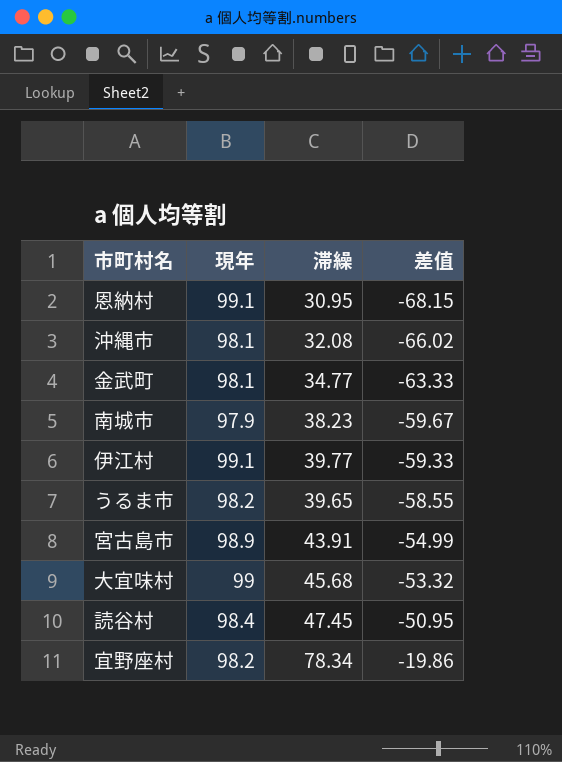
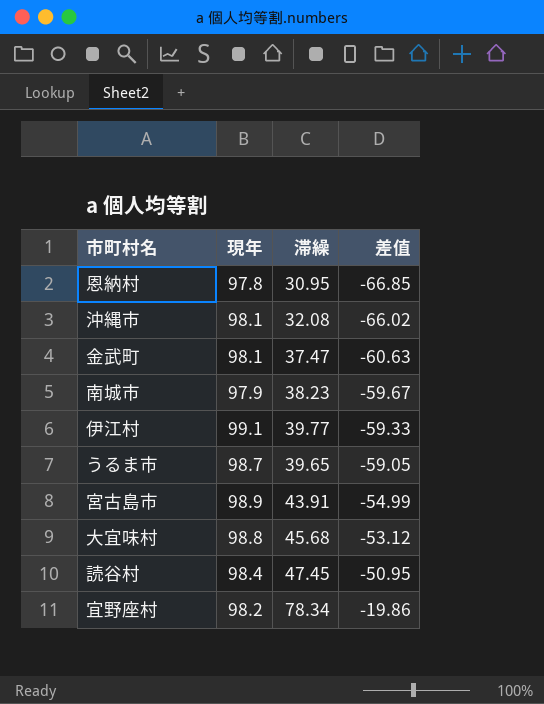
恩納村 | 現年: 99.1 -> 97.8
恩納村 | 差值: -68.15 -> -66.85
金武町 | 滞繰: 34.77 -> 37.47
金武町 | 差值: -63.33 -> -60.63
うるま市 | 現年: 98.2 -> 98.7
うるま市 | 差值: -58.55 -> -59.05
大宜味村 | 現年: 99 -> 98.8
大宜味村 | 差值: -53.32 -> -53.12

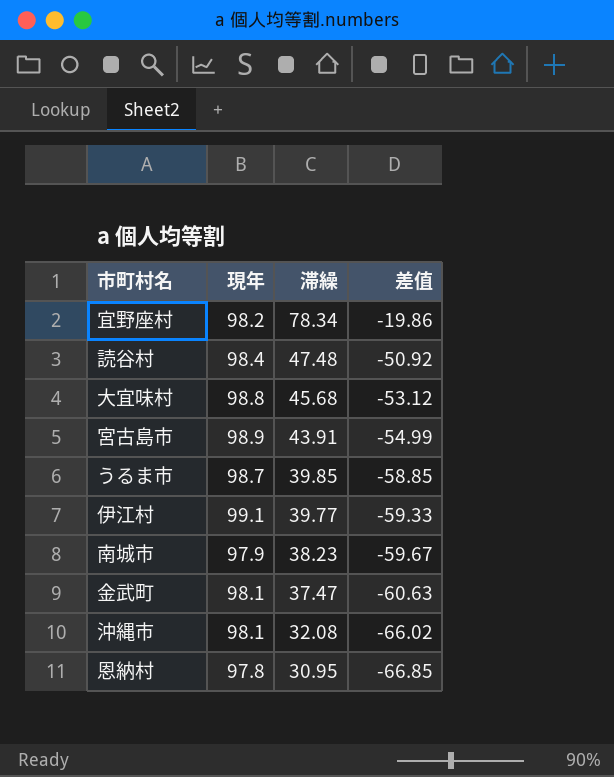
row order: 差值 ascending -> 滞繰 descending
読谷村 | 滞繰: 47.45 -> 47.48
読谷村 | 差值: -50.95 -> -50.92
うるま市 | 滞繰: 39.65 -> 39.85
うるま市 | 差值: -59.05 -> -58.85

